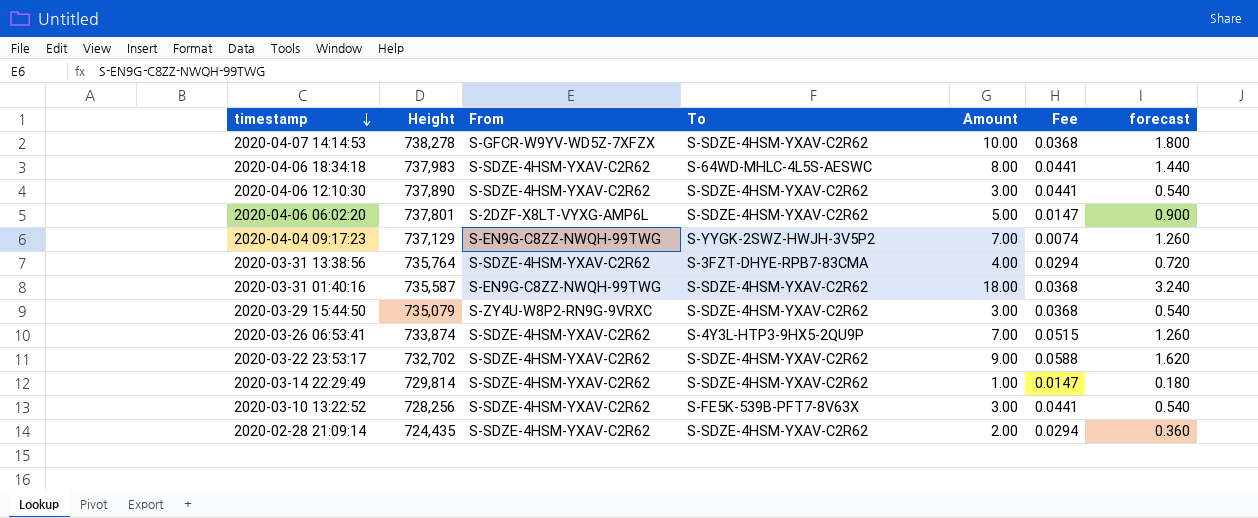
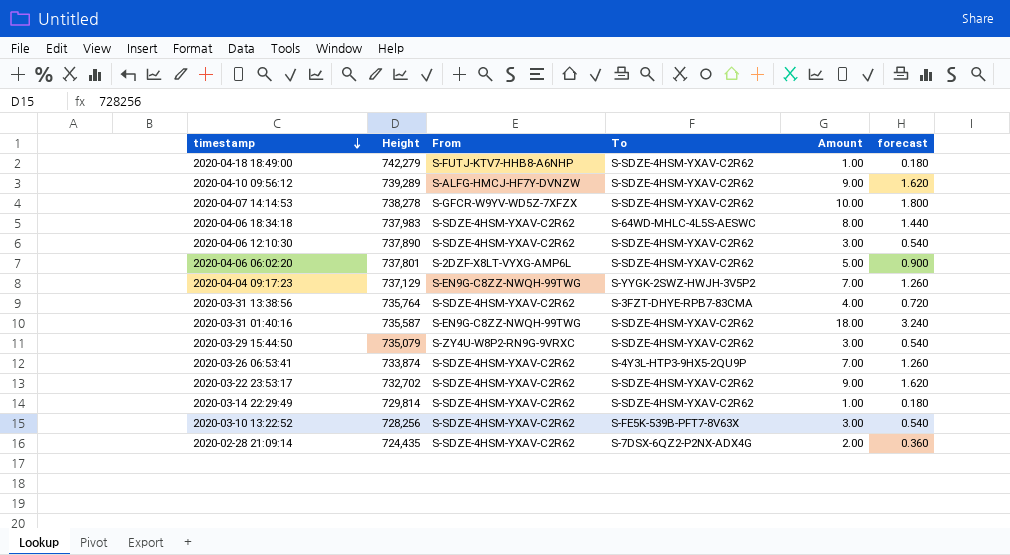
column Fee | position: 6 -> none
row 2020-04-18 18:49:00: none -> 742,279 | S-FUTJ-KTV7-HHB8-A6NHP | S-SDZE-4HSM-YXAV-C2R62 | 1.00 | 0.180
row 2020-04-10 09:56:12: none -> 739,289 | S-ALFG-HMCJ-HF7Y-DVNZW | S-SDZE-4HSM-YXAV-C2R62 | 9.00 | 1.620
2020-02-28 21:09:14 | To: S-SDZE-4HSM-YXAV-C2R62 -> S-7DSX-6QZ2-P2NX-ADX4G

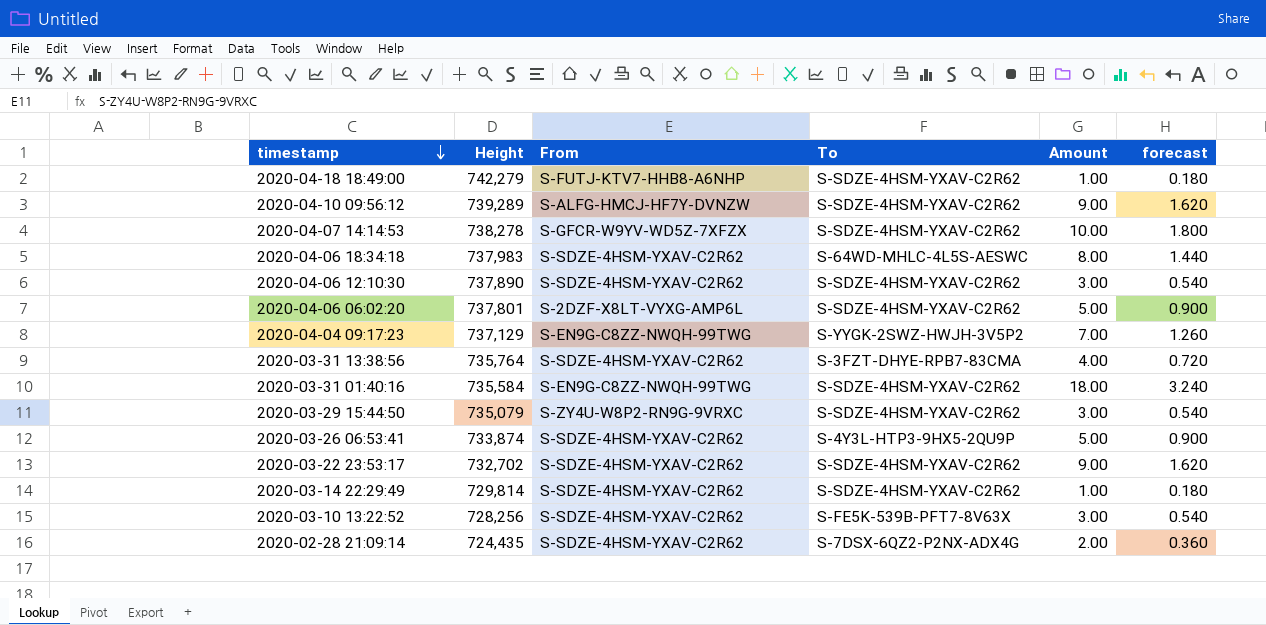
2020-03-31 01:40:16 | Height: 735,587 -> 735,584
2020-03-26 06:53:41 | Amount: 7.00 -> 5.00
2020-03-26 06:53:41 | forecast: 1.260 -> 0.900

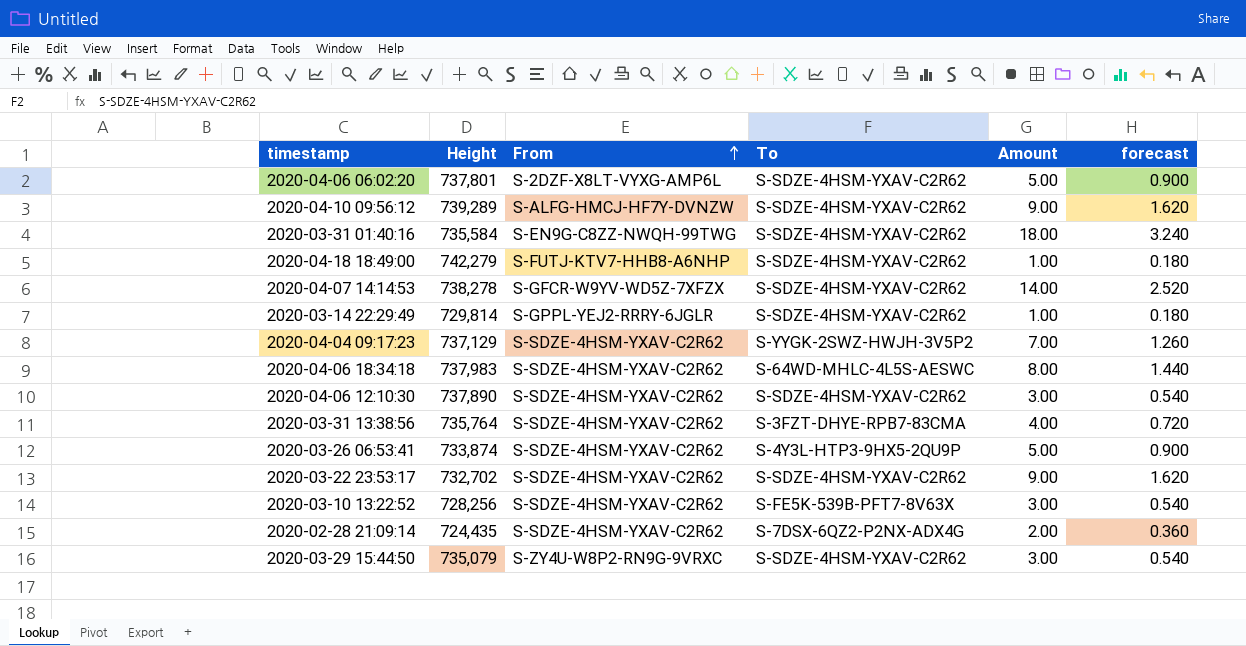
row order: timestamp descending -> From ascending
2020-04-07 14:14:53 | Amount: 10.00 -> 14.00
2020-04-07 14:14:53 | forecast: 1.800 -> 2.520
2020-03-14 22:29:49 | From: S-SDZE-4HSM-YXAV-C2R62 -> S-GPPL-YEJ2-RRRY-6JGLR
2020-04-04 09:17:23 | From: S-EN9G-C8ZZ-NWQH-99TWG -> S-SDZE-4HSM-YXAV-C2R62

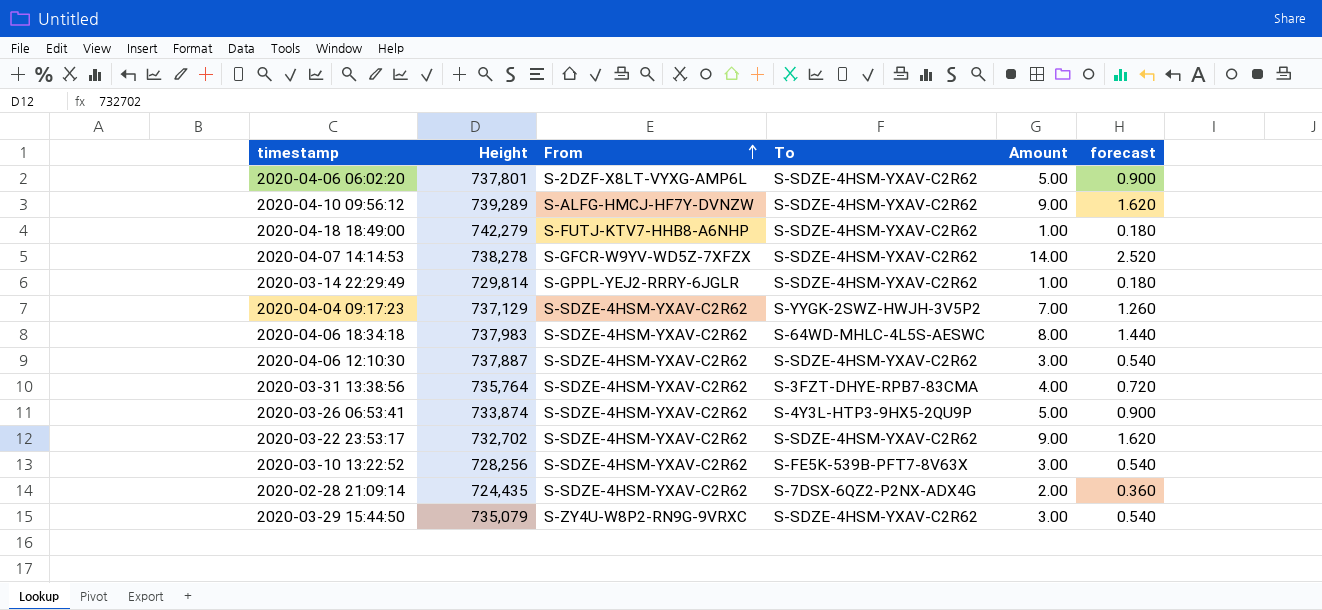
row 2020-03-31 01:40:16: 735,584 | S-EN9G-C8ZZ-NWQH-99TWG | S-SDZE-4HSM-YXAV-C2R62 | 18.00 | 3.240 -> none
2020-04-06 12:10:30 | Height: 737,890 -> 737,887

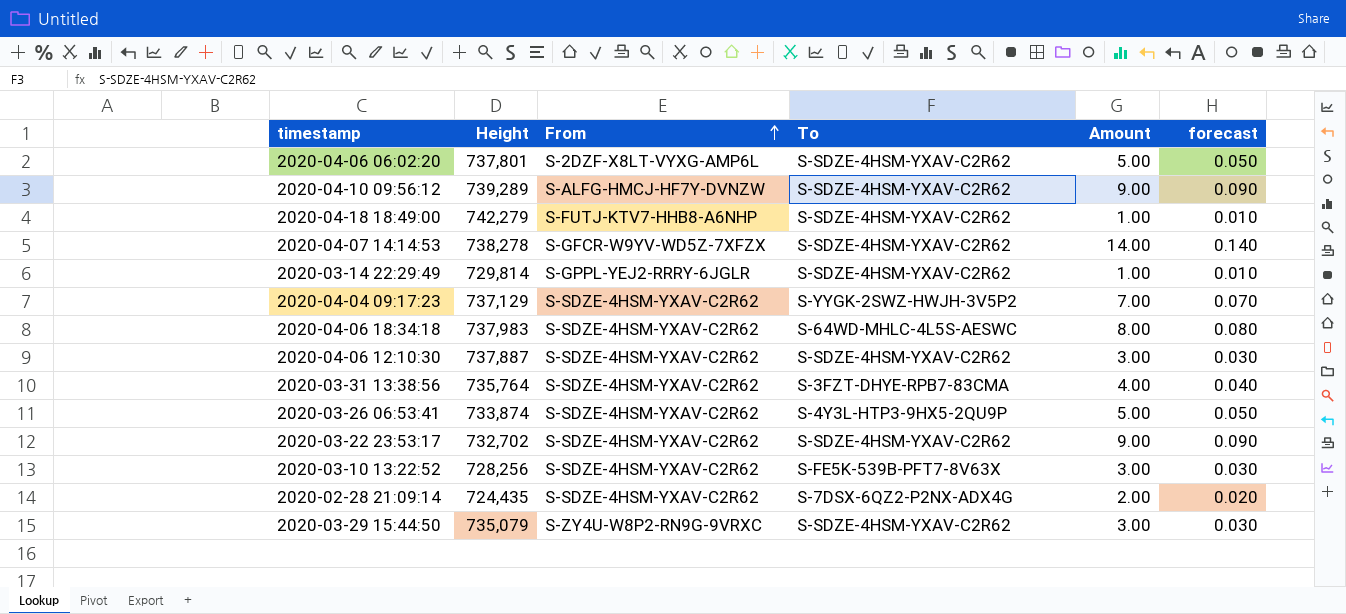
column forecast | formula: [Amount] * 0.18 -> [Amount] * 0.01

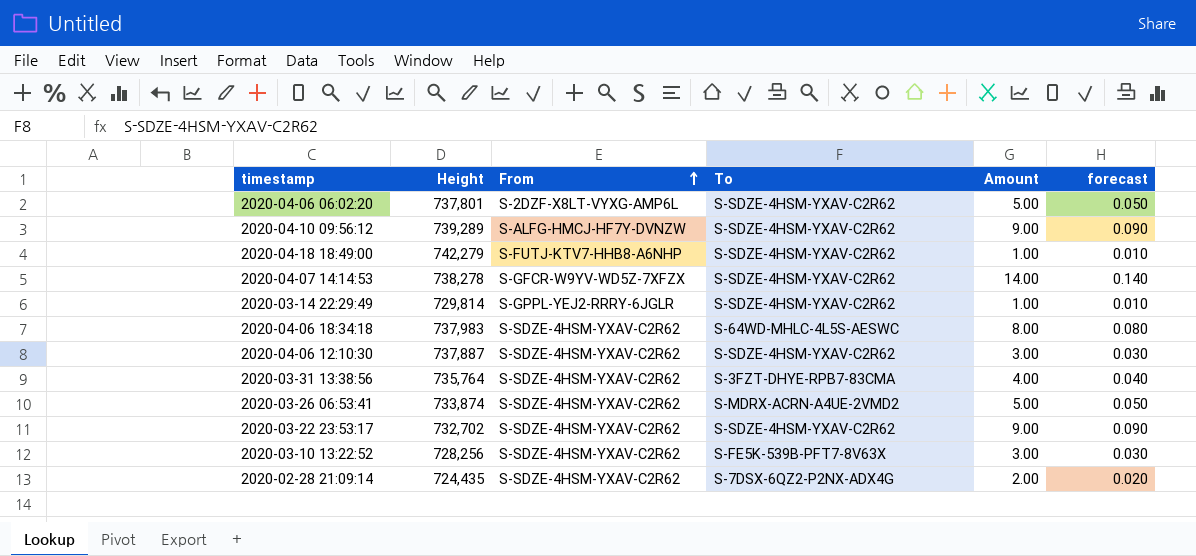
row 2020-04-04 09:17:23: 737,129 | S-SDZE-4HSM-YXAV-C2R62 | S-YYGK-2SWZ-HWJH-3V5P2 | 7.00 | 0.070 -> none
row 2020-03-29 15:44:50: 735,079 | S-ZY4U-W8P2-RN9G-9VRXC | S-SDZE-4HSM-YXAV-C2R62 | 3.00 | 0.030 -> none
2020-03-26 06:53:41 | To: S-4Y3L-HTP3-9HX5-2QU9P -> S-MDRX-ACRN-A4UE-2VMD2

